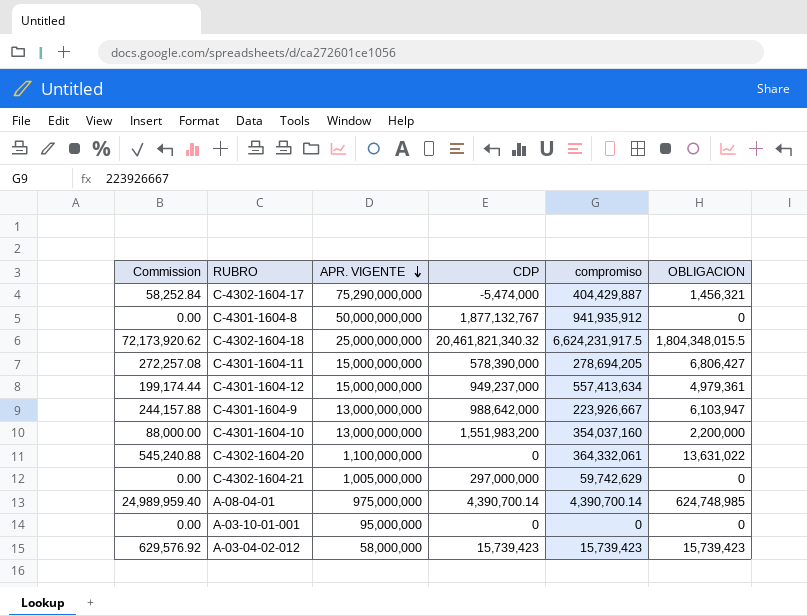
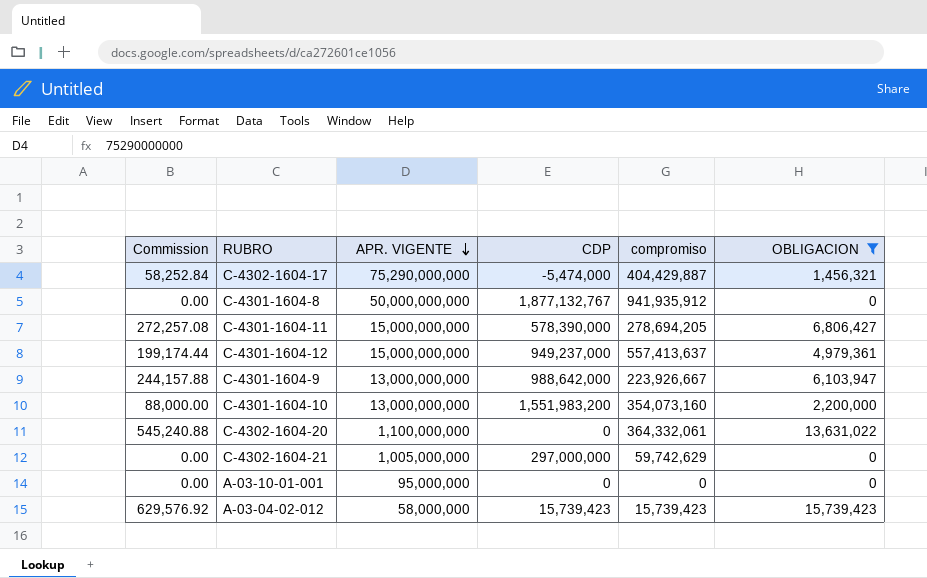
filter: none -> OBLIGACION <= 15,739,423
C-4301-1604-12 | compromiso: 557,413,634 -> 557,413,637
C-4301-1604-10 | compromiso: 354,037,160 -> 354,073,160

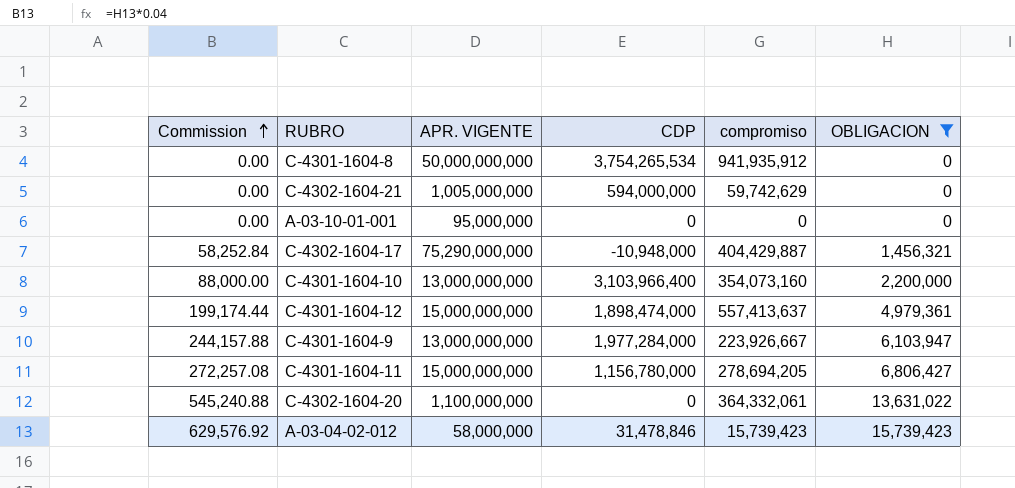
row order: APR. VIGENTE descending -> Commission ascending
C-4301-1604-8 | CDP: 1,877,132,767 -> 3,754,265,534
C-4302-1604-21 | CDP: 297,000,000 -> 594,000,000
C-4302-1604-17 | CDP: -5,474,000 -> -10,948,000
C-4301-1604-10 | CDP: 1,551,983,200 -> 3,103,966,400
C-4301-1604-12 | CDP: 949,237,000 -> 1,898,474,000
C-4301-1604-9 | CDP: 988,642,000 -> 1,977,284,000
C-4301-1604-11 | CDP: 578,390,000 -> 1,156,780,000
A-03-04-02-012 | CDP: 15,739,423 -> 31,478,846

